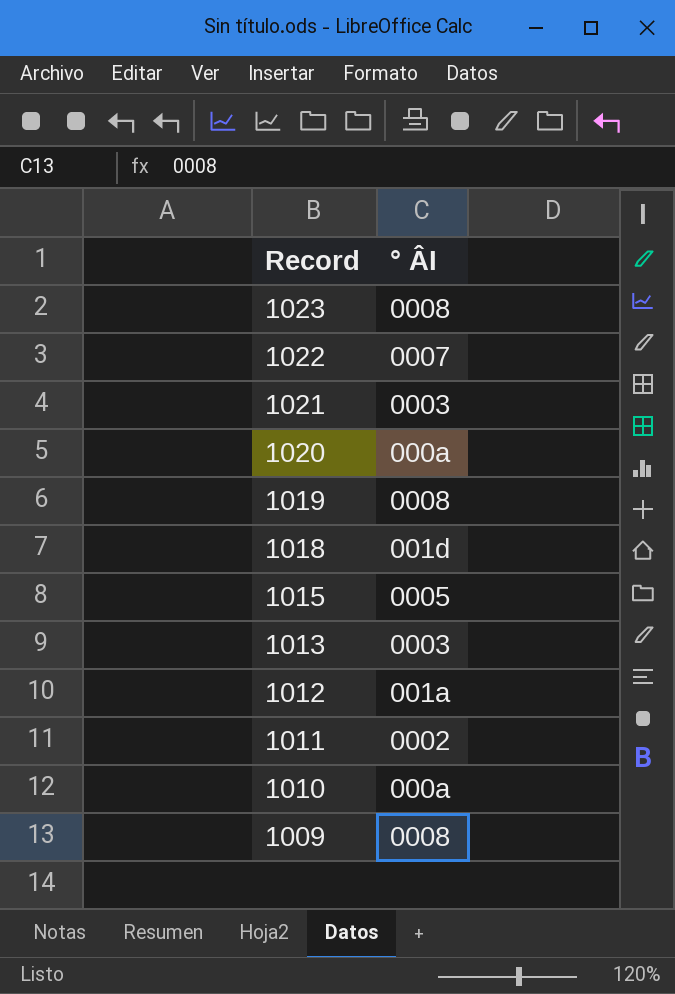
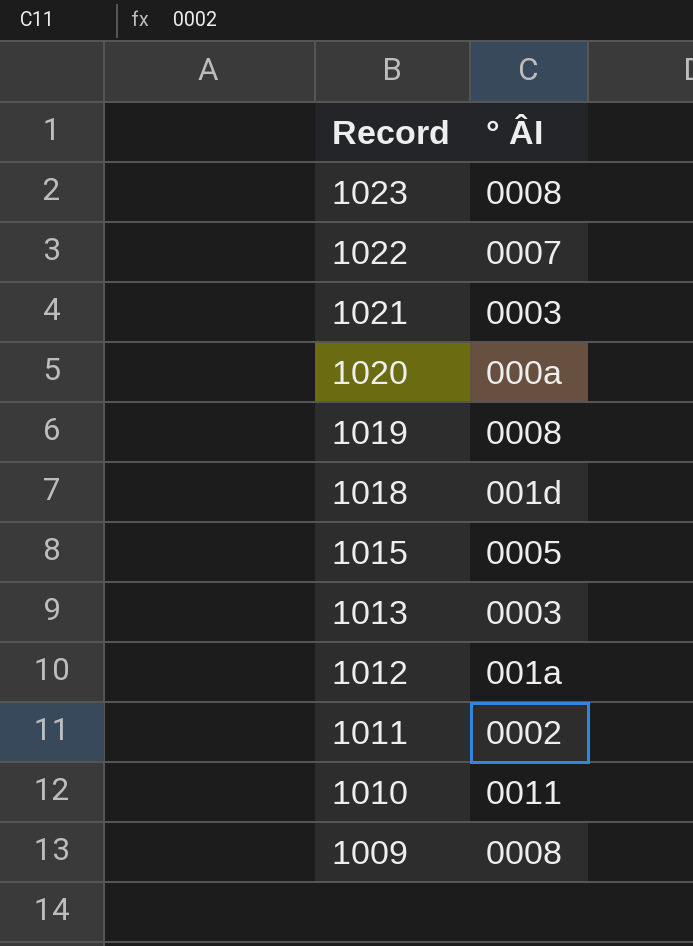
1010 | ° ÂI: 000a -> 0011

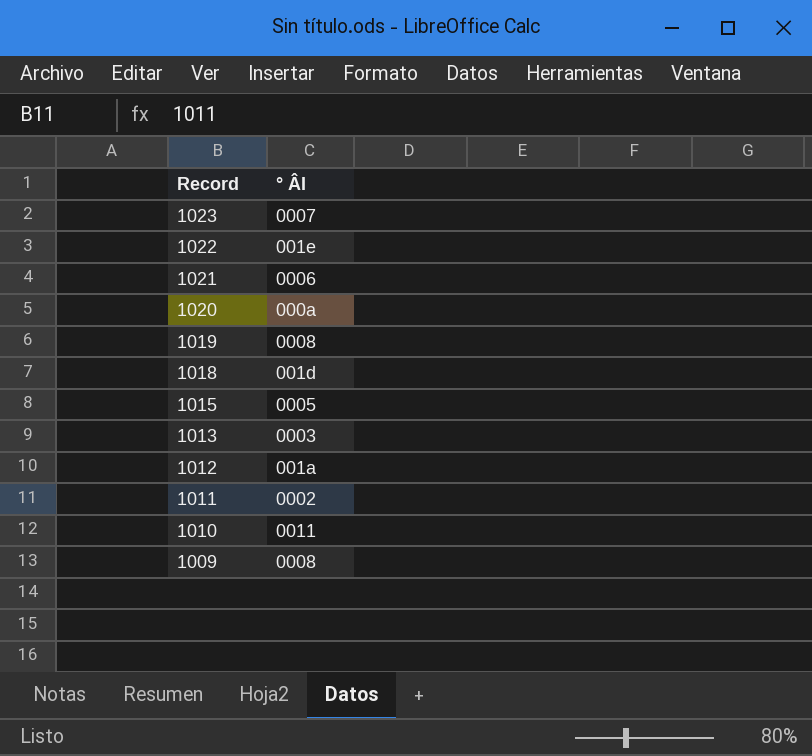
1023 | ° ÂI: 0008 -> 0007
1022 | ° ÂI: 0007 -> 001e
1021 | ° ÂI: 0003 -> 0006

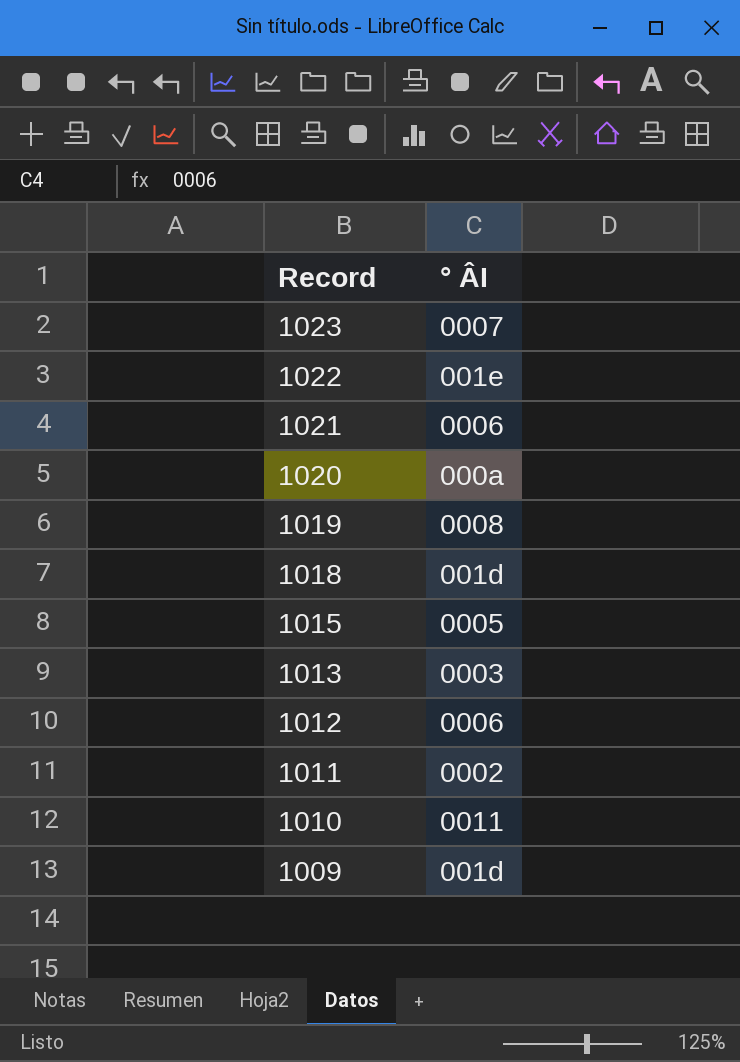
1012 | ° ÂI: 001a -> 0006
1009 | ° ÂI: 0008 -> 001d

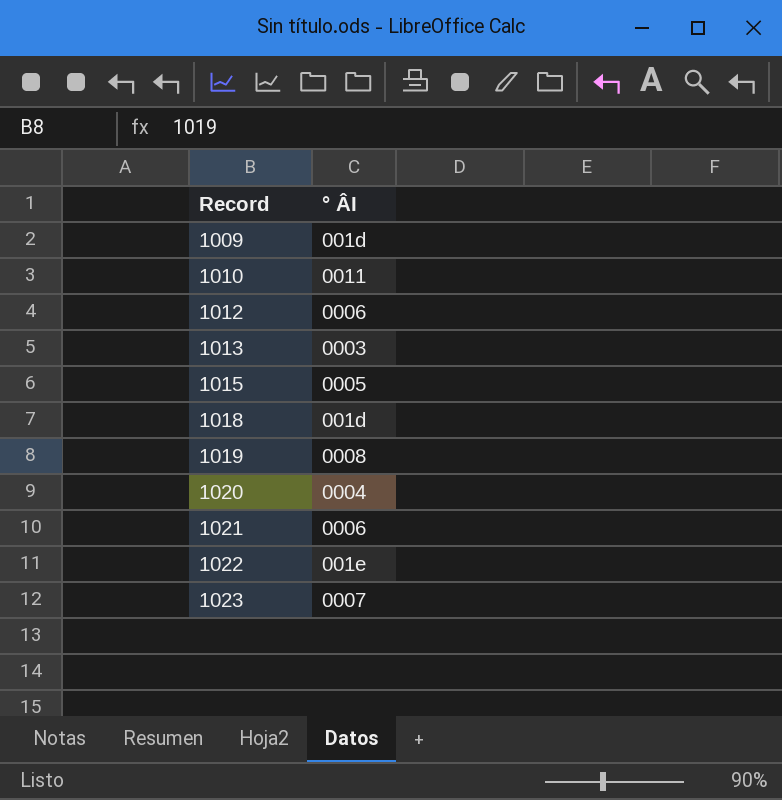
row order: Record descending -> Record ascending
row 1011: 0002 -> none
1020 | ° ÂI: 000a -> 0004

